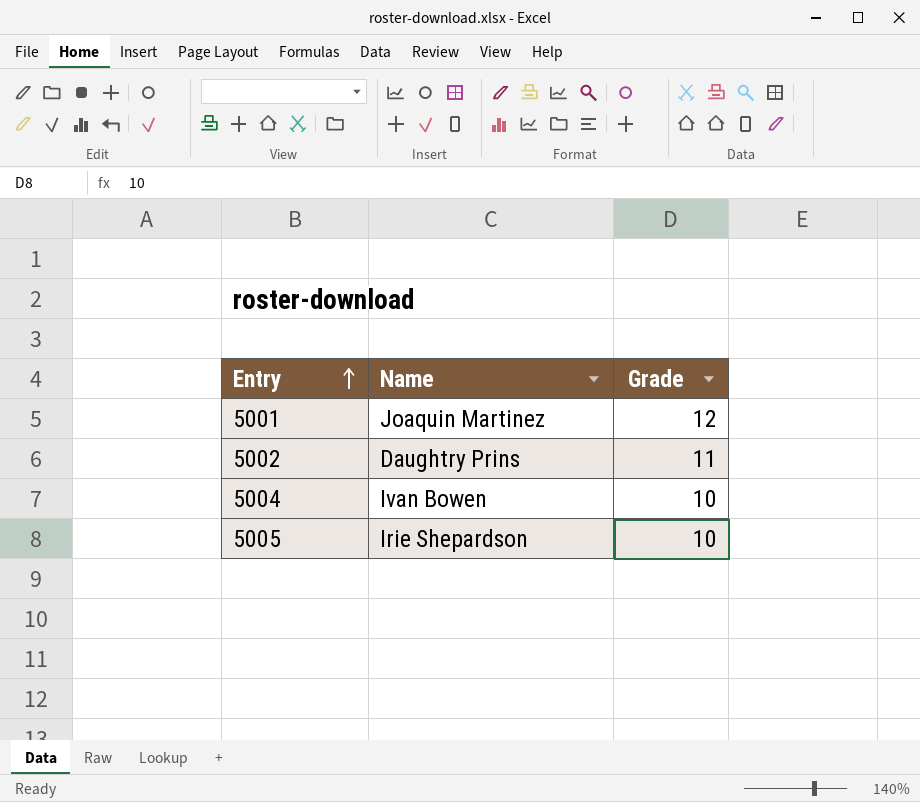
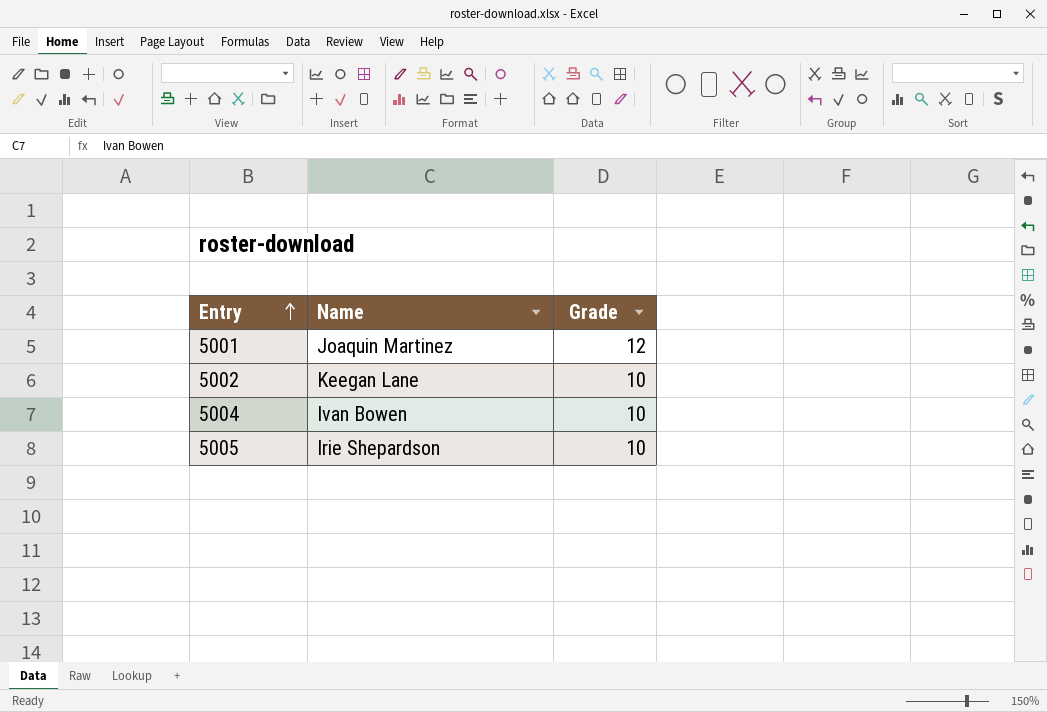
5002 | Name: Daughtry Prins -> Keegan Lane
5002 | Grade: 11 -> 10

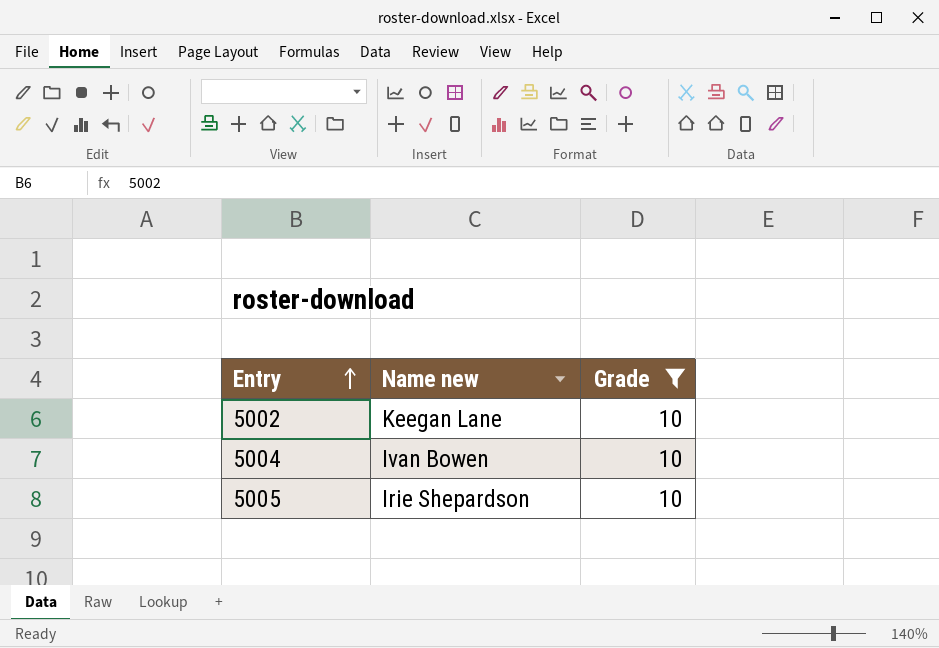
filter: none -> Grade = 10
column name: Name -> Name new

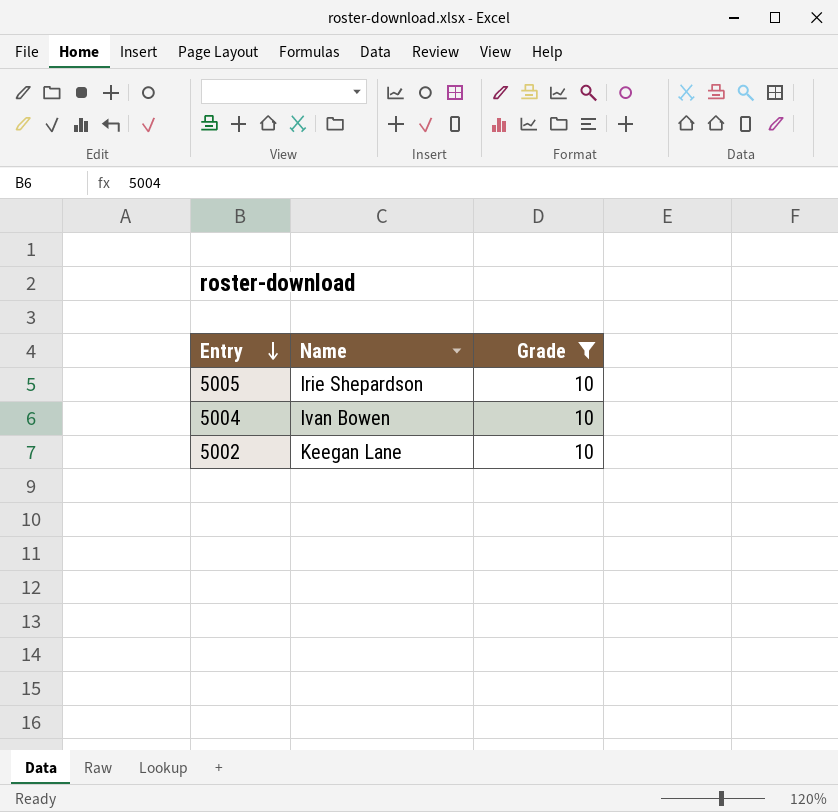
row order: Entry ascending -> Entry descending
column name: Name new -> Name

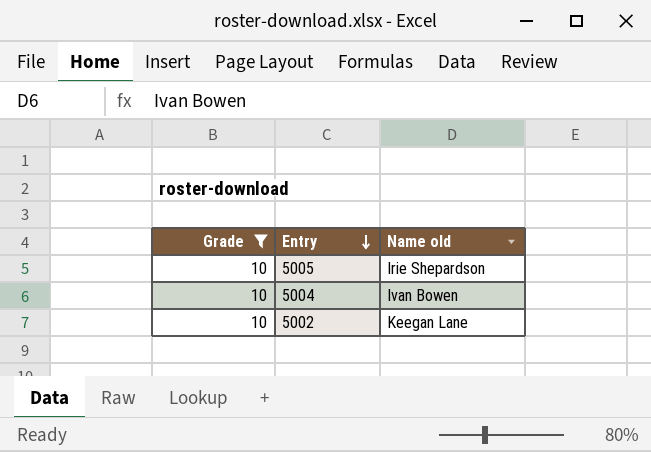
column Grade | position: 3 -> 1
column name: Name -> Name old

